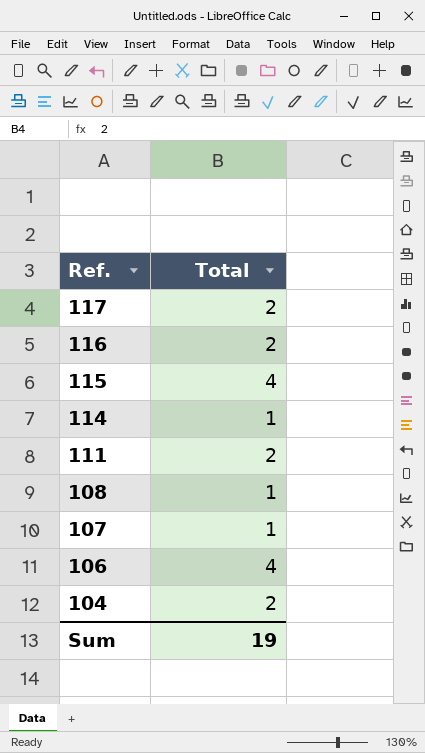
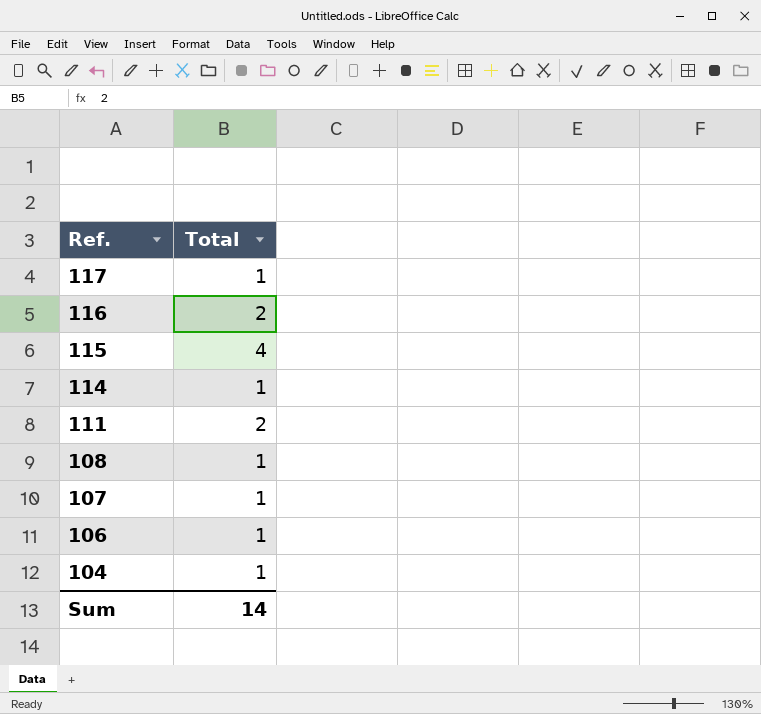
117 | Total: 2 -> 1
106 | Total: 4 -> 1
104 | Total: 2 -> 1
Sum | Total: 19 -> 14

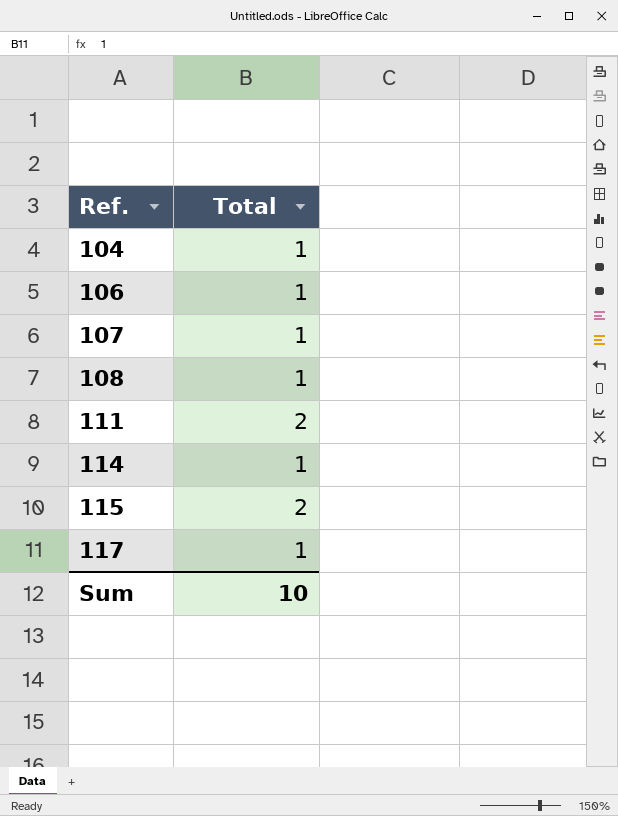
row order: Ref. descending -> Ref. ascending
row 116: 2 -> none
115 | Total: 4 -> 2
Sum | Total: 14 -> 10

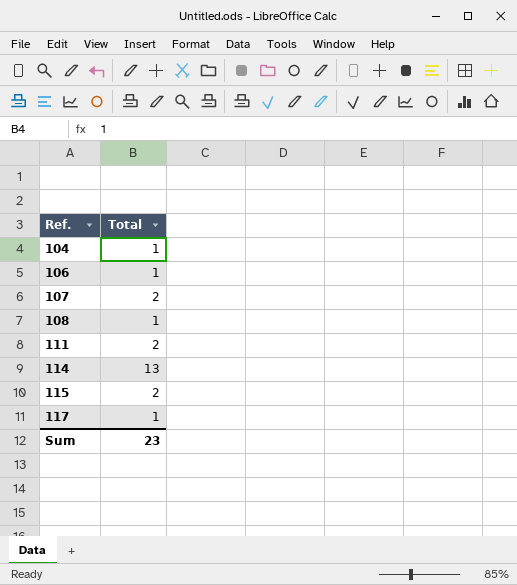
107 | Total: 1 -> 2
114 | Total: 1 -> 13
Sum | Total: 10 -> 23

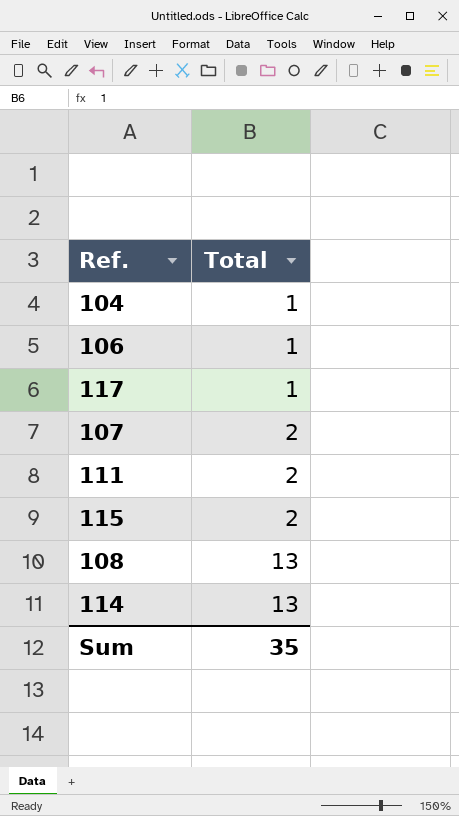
row order: Ref. ascending -> Total ascending
108 | Total: 1 -> 13
Sum | Total: 23 -> 35

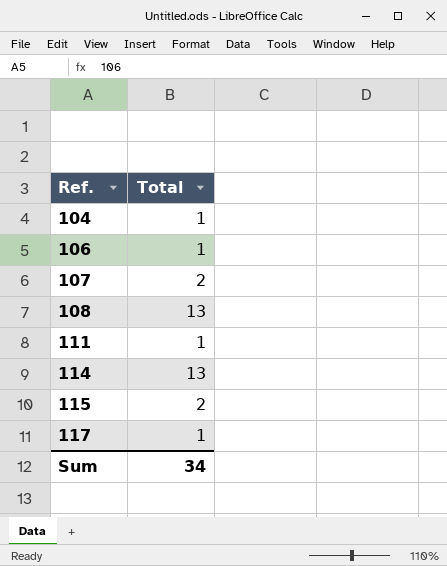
row order: Total ascending -> Ref. ascending
111 | Total: 2 -> 1
Sum | Total: 35 -> 34

